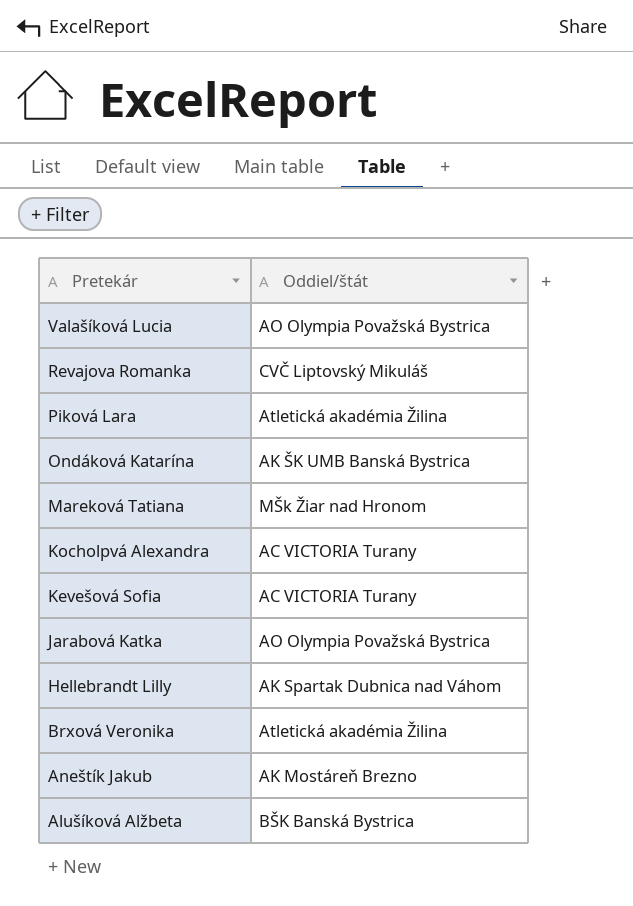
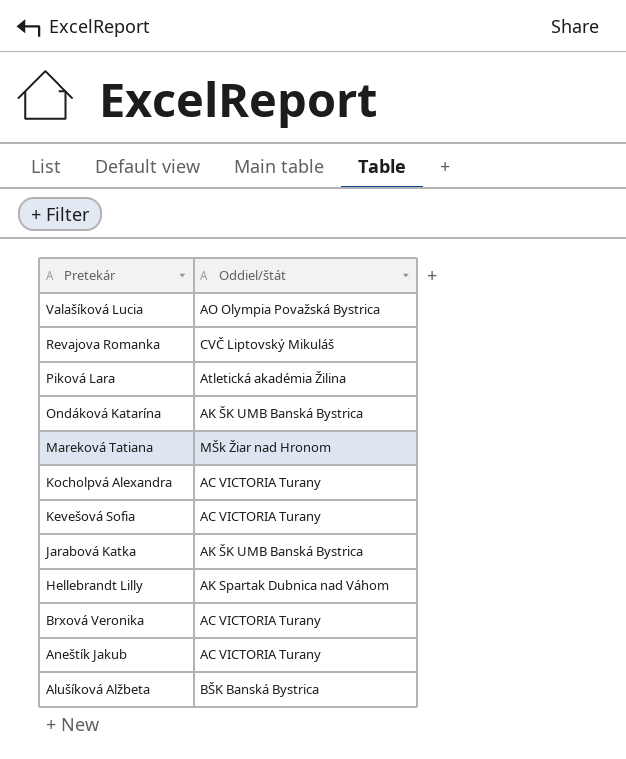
Jarabová Katka | Oddiel/štát: AO Olympia Považská Bystrica -> AK ŠK UMB Banská Bystrica
Brxová Veronika | Oddiel/štát: Atletická akadémia Žilina -> AC VICTORIA Turany
Aneštík Jakub | Oddiel/štát: AK Mostáreň Brezno -> AC VICTORIA Turany

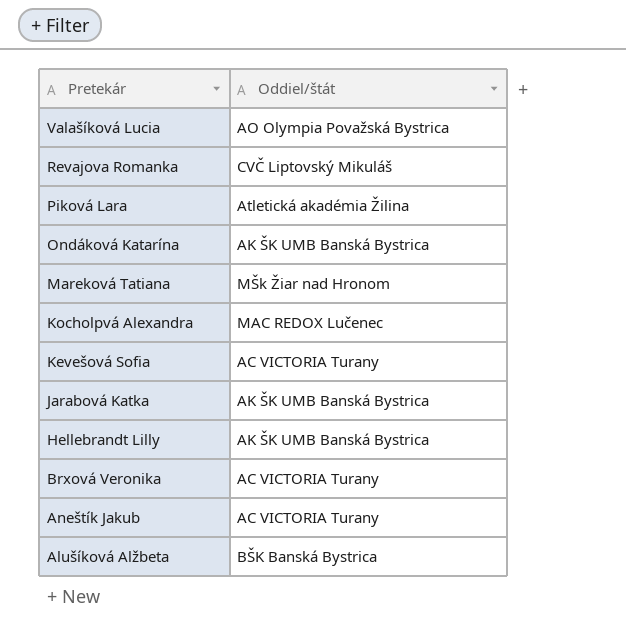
Kocholpvá Alexandra | Oddiel/štát: AC VICTORIA Turany -> MAC REDOX Lučenec
Hellebrandt Lilly | Oddiel/štát: AK Spartak Dubnica nad Váhom -> AK ŠK UMB Banská Bystrica

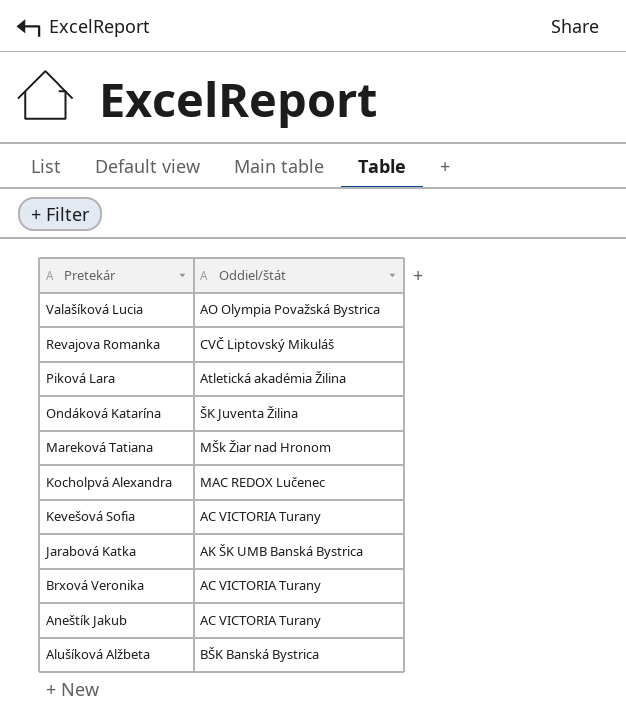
row Hellebrandt Lilly: AK ŠK UMB Banská Bystrica -> none
Ondáková Katarína | Oddiel/štát: AK ŠK UMB Banská Bystrica -> ŠK Juventa Žilina

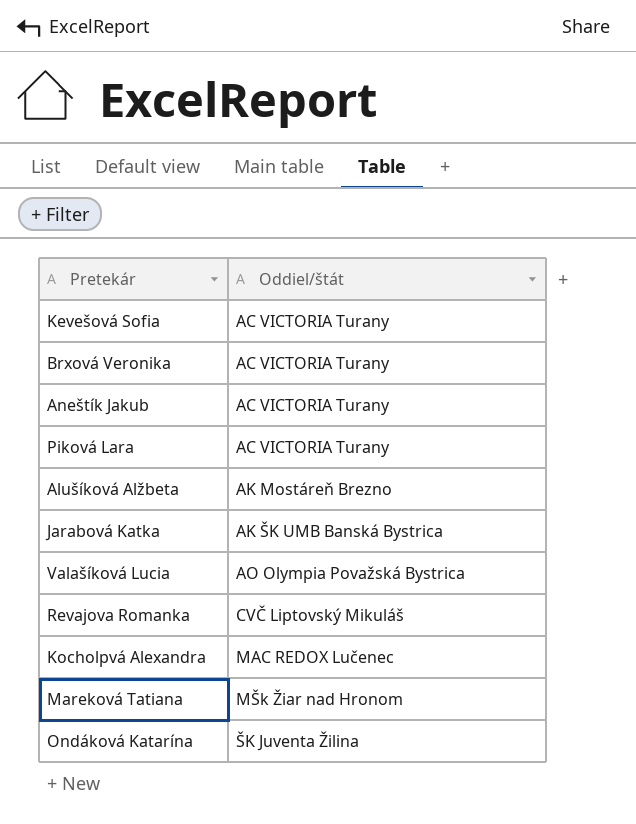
row order: Pretekár descending -> Oddiel/štát ascending
Piková Lara | Oddiel/štát: Atletická akadémia Žilina -> AC VICTORIA Turany
Alušíková Alžbeta | Oddiel/štát: BŠK Banská Bystrica -> AK Mostáreň Brezno

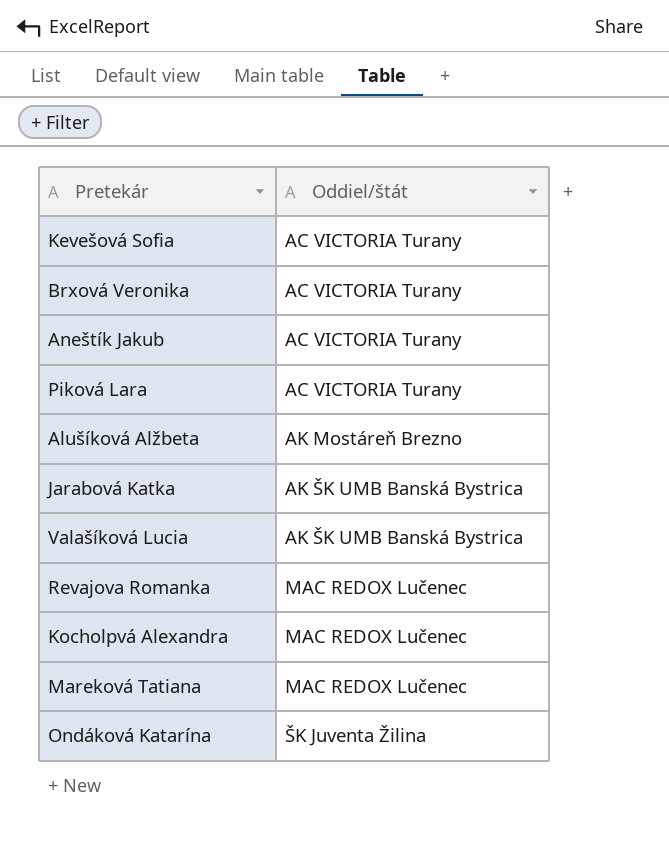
Valašíková Lucia | Oddiel/štát: AO Olympia Považská Bystrica -> AK ŠK UMB Banská Bystrica
Revajova Romanka | Oddiel/štát: CVČ Liptovský Mikuláš -> MAC REDOX Lučenec
Mareková Tatiana | Oddiel/štát: MŠk Žiar nad Hronom -> MAC REDOX Lučenec

